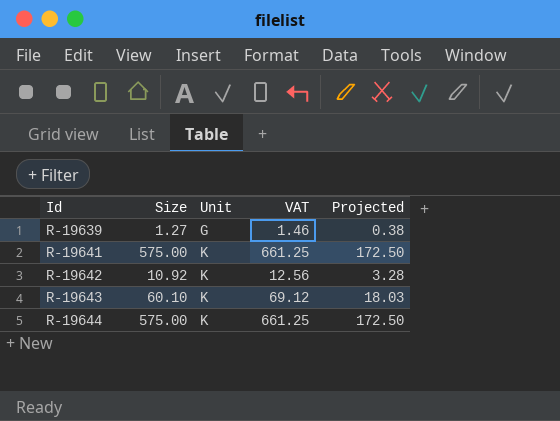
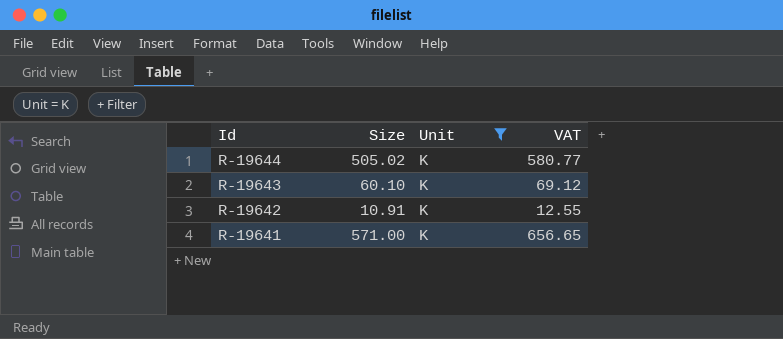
filter: none -> Unit = K
row order: Id ascending -> Id descending
column Projected | formula: [Size] * 0.3 -> none
R-19644 | Size: 575.00 -> 505.02
R-19644 | VAT: 661.25 -> 580.77
R-19642 | Size: 10.92 -> 10.91
R-19642 | VAT: 12.56 -> 12.55
R-19641 | Size: 575.00 -> 571.00
R-19641 | VAT: 661.25 -> 656.65

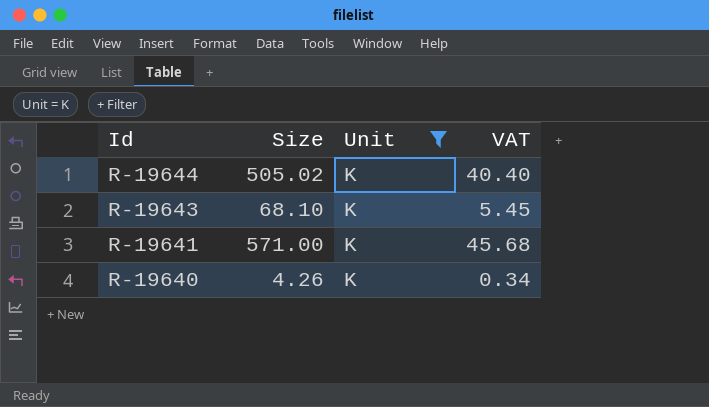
column VAT | formula: [Size] * 1.15 -> [Size] * 0.08
row R-19642: 10.91 | K | 12.55 -> none
R-19643 | Size: 60.10 -> 68.10
row R-19640: none -> 4.26 | K | 0.34

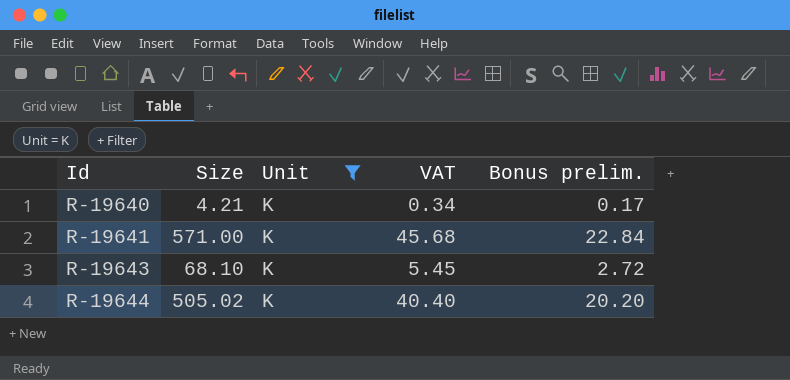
row order: Id descending -> Id ascending
column Bonus prelim. | formula: none -> [Size] * 0.04
R-19640 | Size: 4.26 -> 4.21

